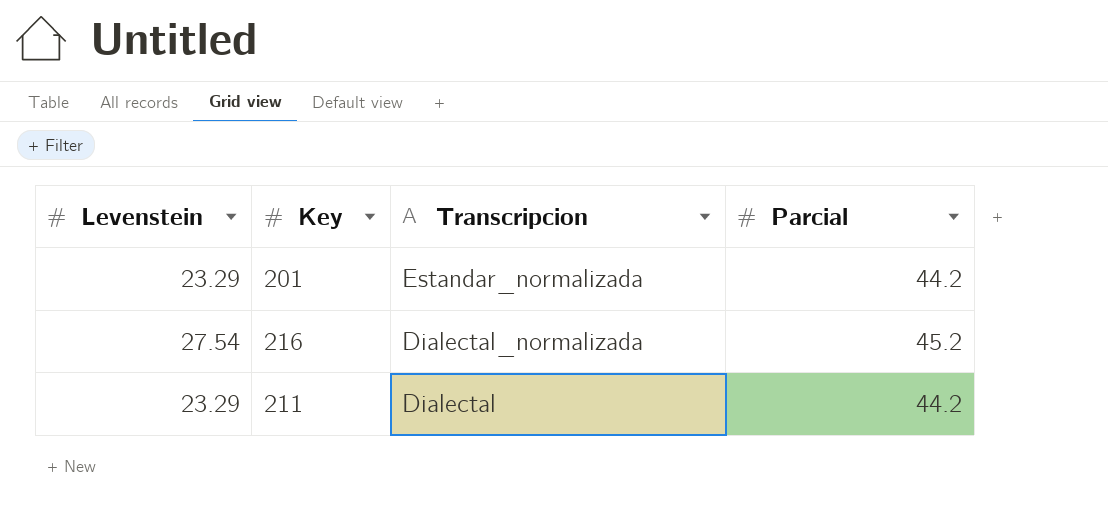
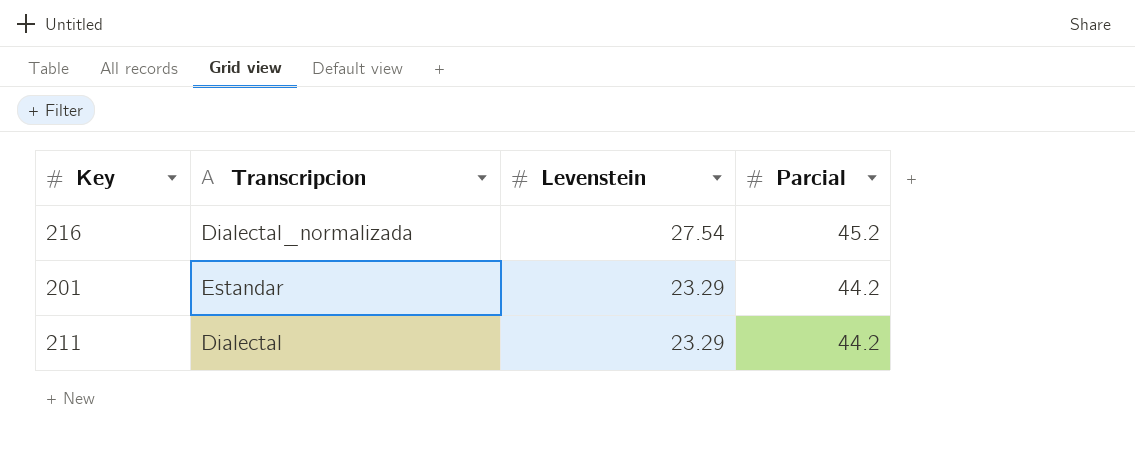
row order: Transcripcion descending -> Levenstein descending
column Levenstein | position: 1 -> 3
201 | Transcripcion: Estandar_normalizada -> Estandar

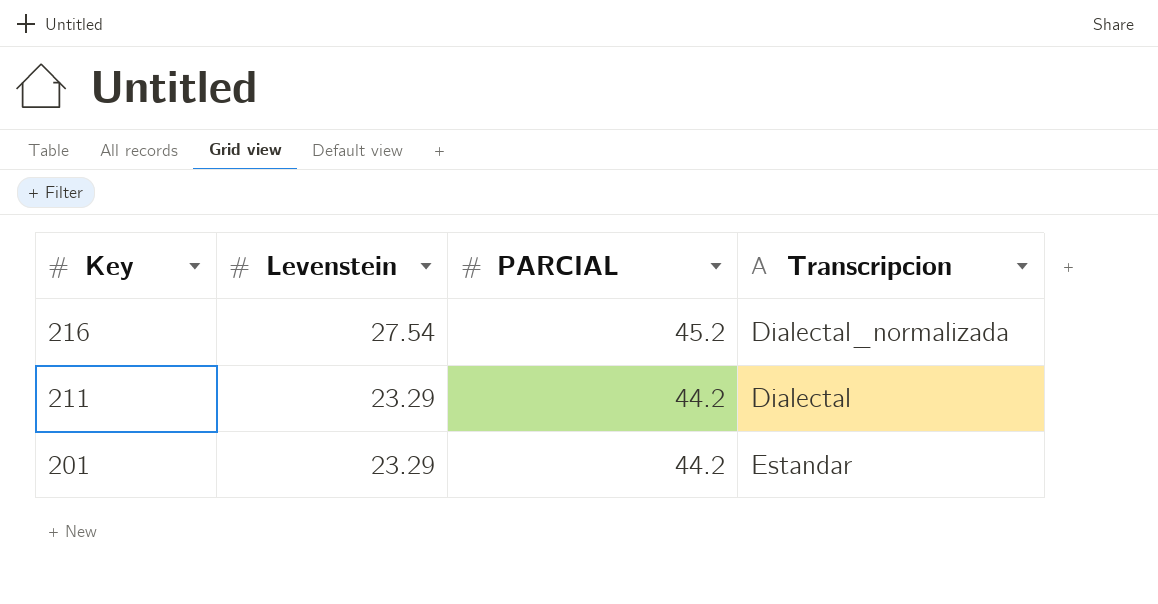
row order: Levenstein descending -> Key descending
column name: Parcial -> PARCIAL
column Transcripcion | position: 2 -> 4

